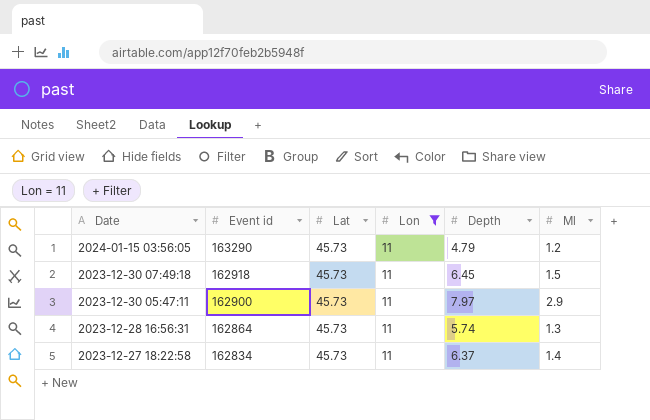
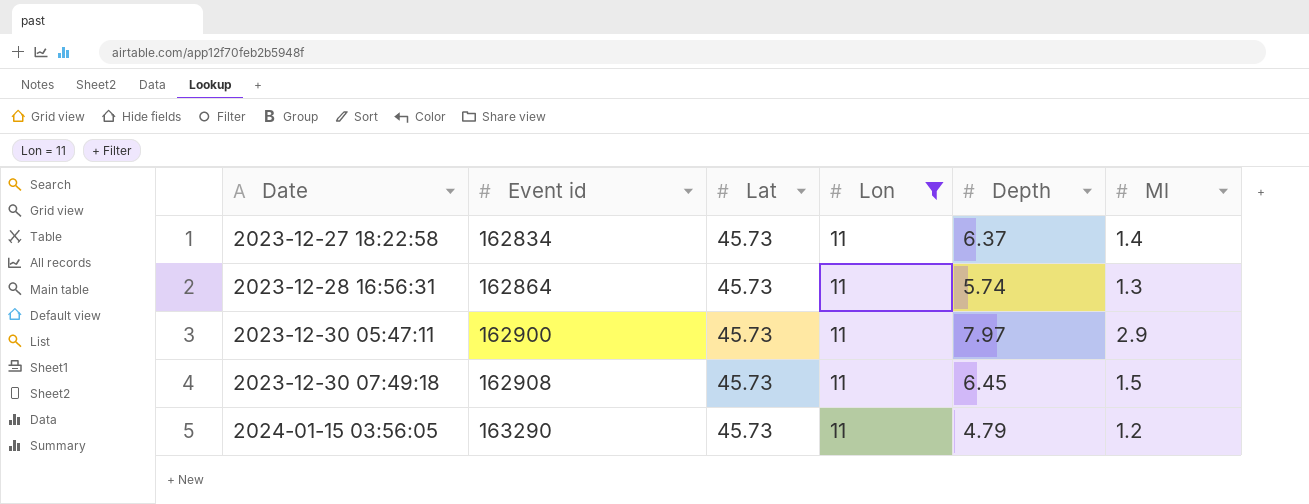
row order: Date descending -> Date ascending
2023-12-30 07:49:18 | Event id: 162918 -> 162908

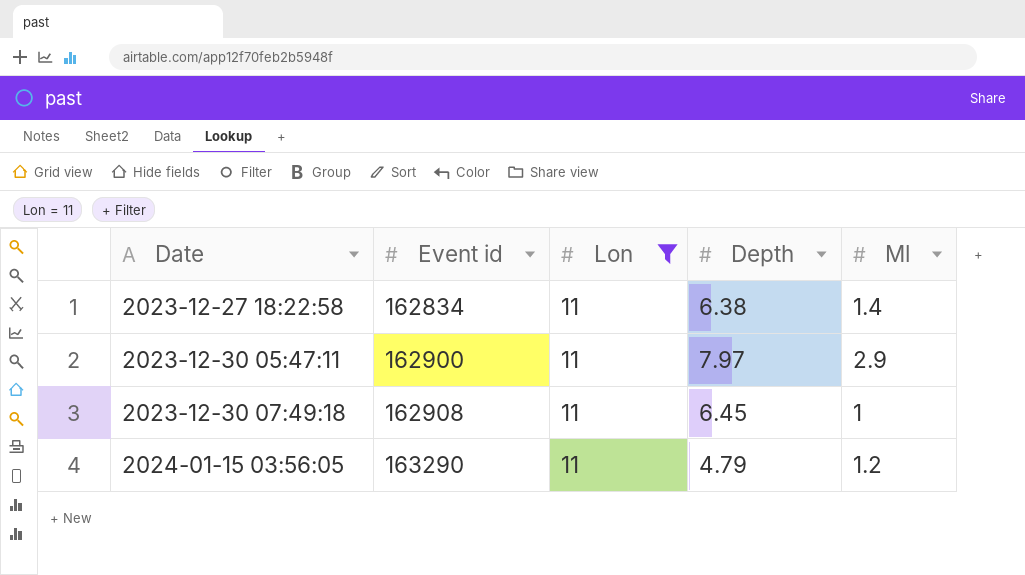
column Lat | position: 3 -> none
row 2023-12-28 16:56:31: 162864 | 45.73 | 11 | 5.74 | 1.3 -> none
2023-12-27 18:22:58 | Depth: 6.37 -> 6.38
2023-12-30 07:49:18 | Ml: 1.5 -> 1

